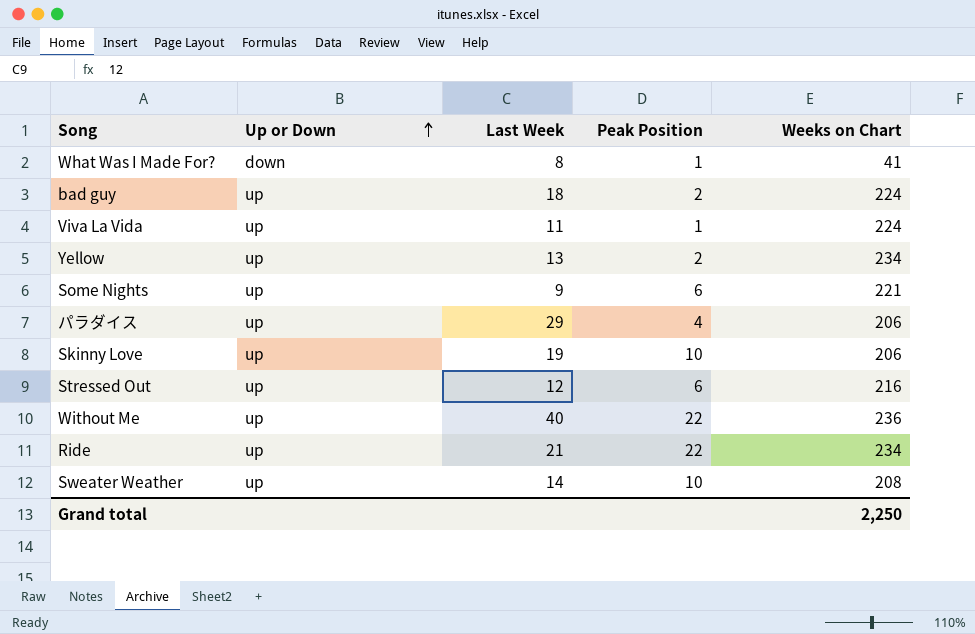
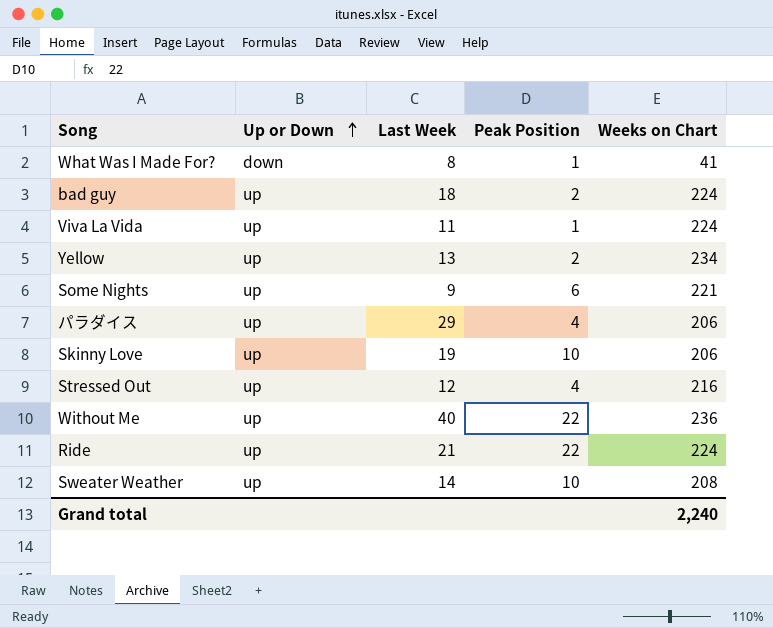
Stressed Out | Peak Position: 6 -> 4
Ride | Weeks on Chart: 234 -> 224
Grand total | Weeks on Chart: 2,250 -> 2,240

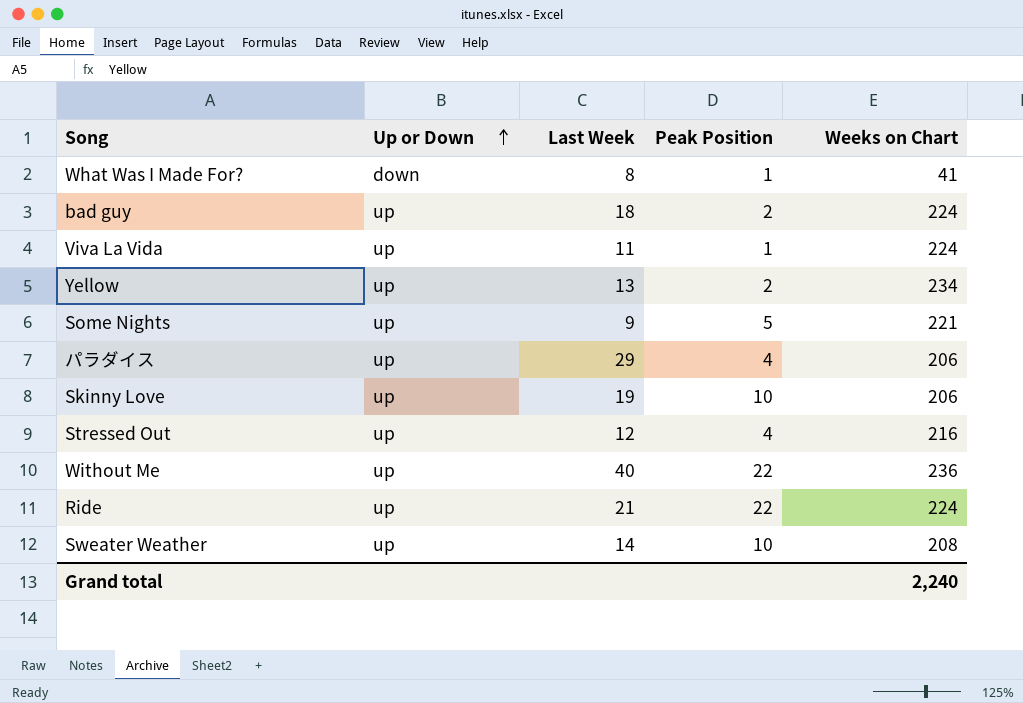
Some Nights | Peak Position: 6 -> 5

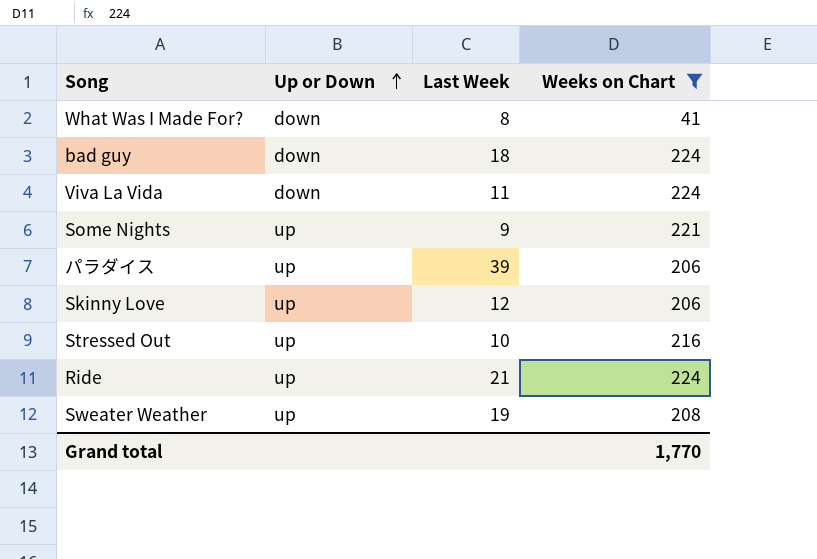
filter: none -> Weeks on Chart <= 224
column Peak Position | position: 4 -> none
bad guy | Up or Down: up -> down
Viva La Vida | Up or Down: up -> down
パラダイス | Last Week: 29 -> 39
Skinny Love | Last Week: 19 -> 12
Stressed Out | Last Week: 12 -> 10
Sweater Weather | Last Week: 14 -> 19
Grand total | Weeks on Chart: 2,240 -> 1,770

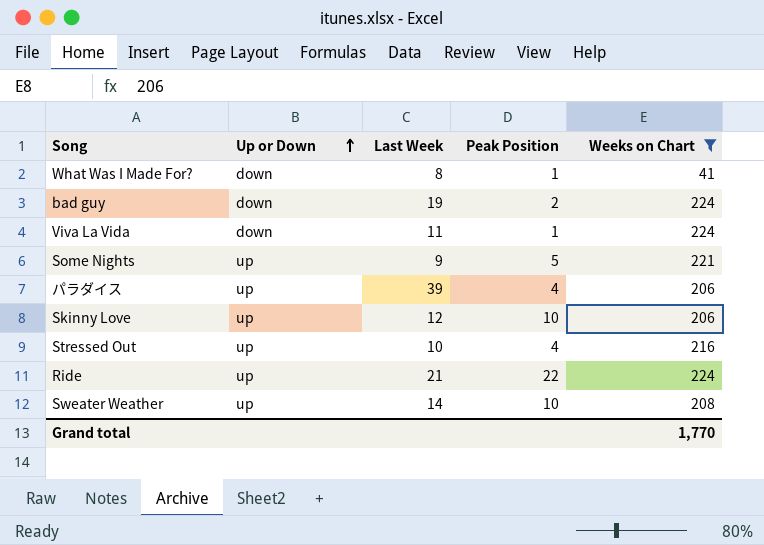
column Peak Position | position: none -> 4
bad guy | Last Week: 18 -> 19
Sweater Weather | Last Week: 19 -> 14

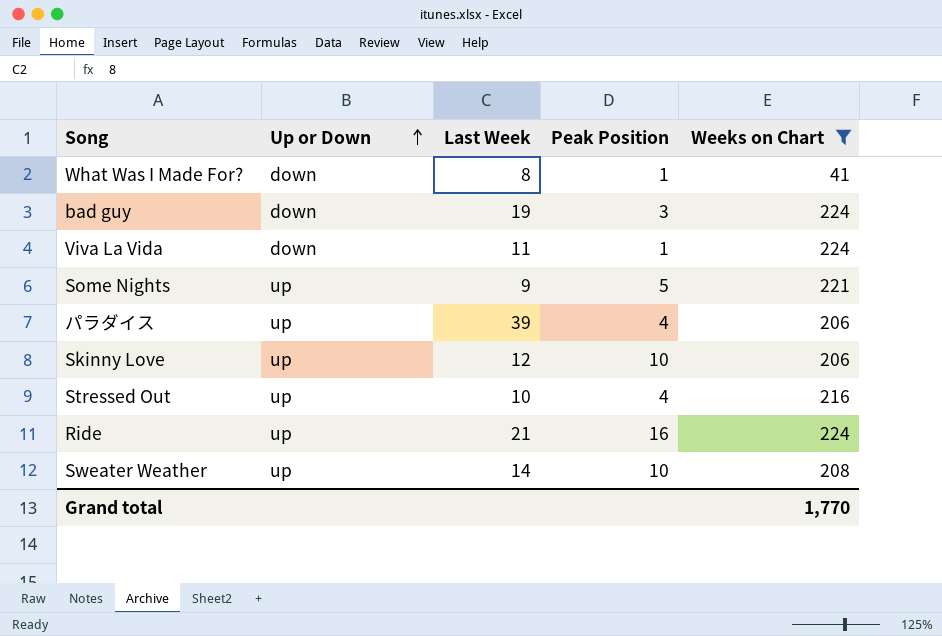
bad guy | Peak Position: 2 -> 3
Ride | Peak Position: 22 -> 16

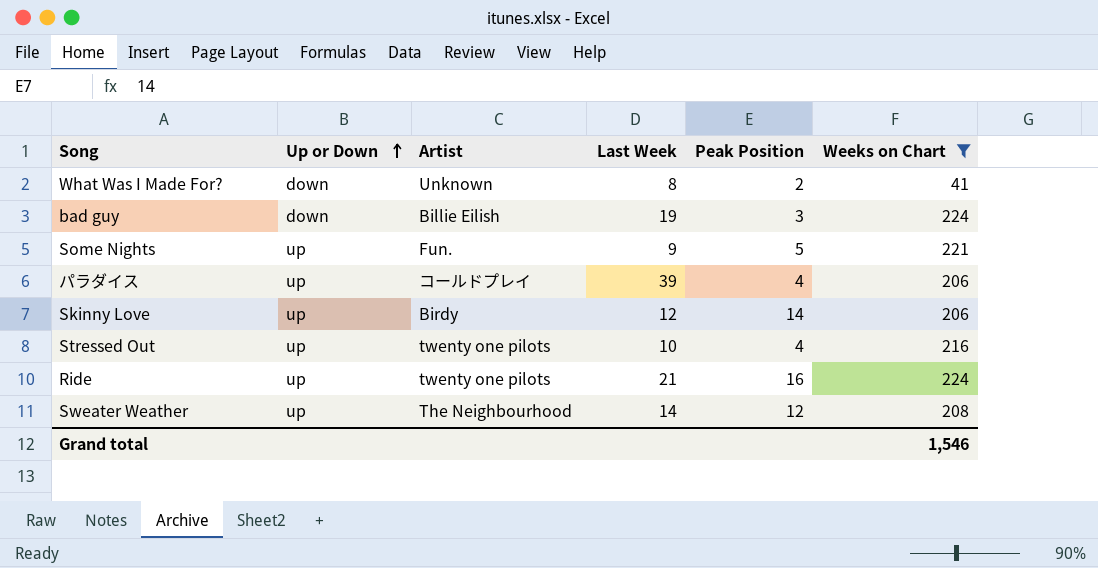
column Artist | position: none -> 3
row Viva La Vida: down | 11 | 1 | 224 -> none
What Was I Made For? | Peak Position: 1 -> 2
Skinny Love | Peak Position: 10 -> 14
Sweater Weather | Peak Position: 10 -> 12
Grand total | Weeks on Chart: 1,770 -> 1,546

